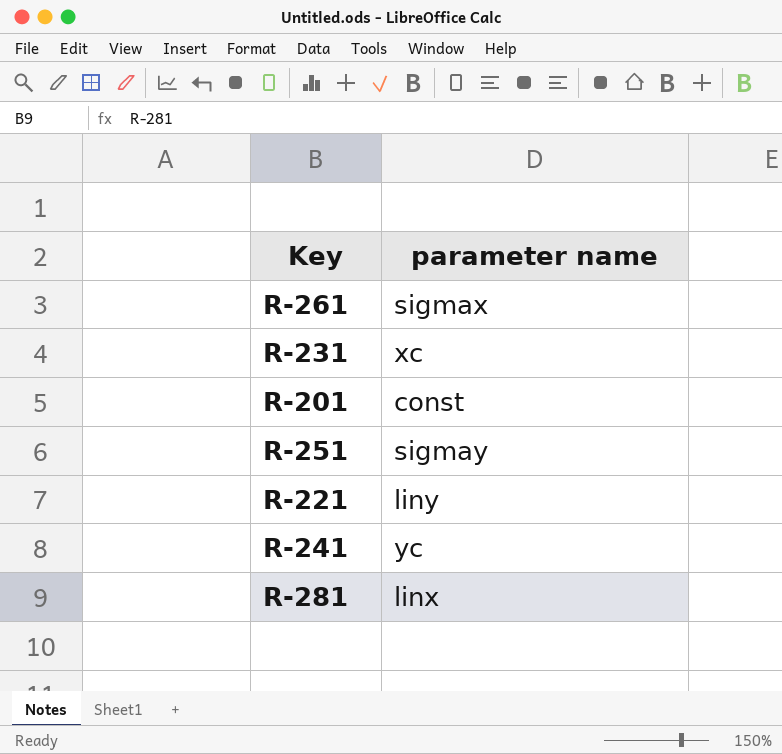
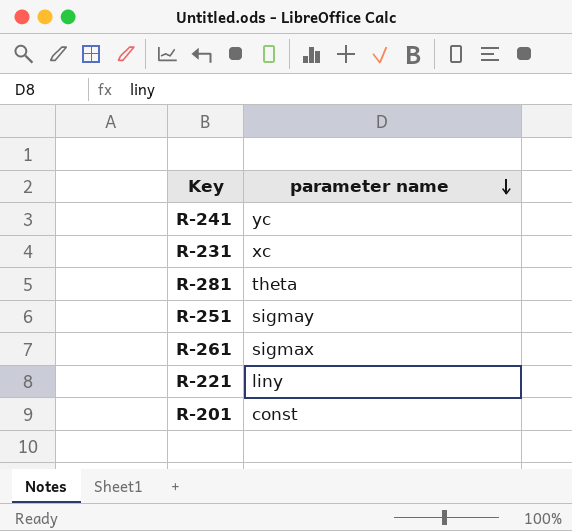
row order: none -> parameter name descending
R-281 | parameter name: linx -> theta

